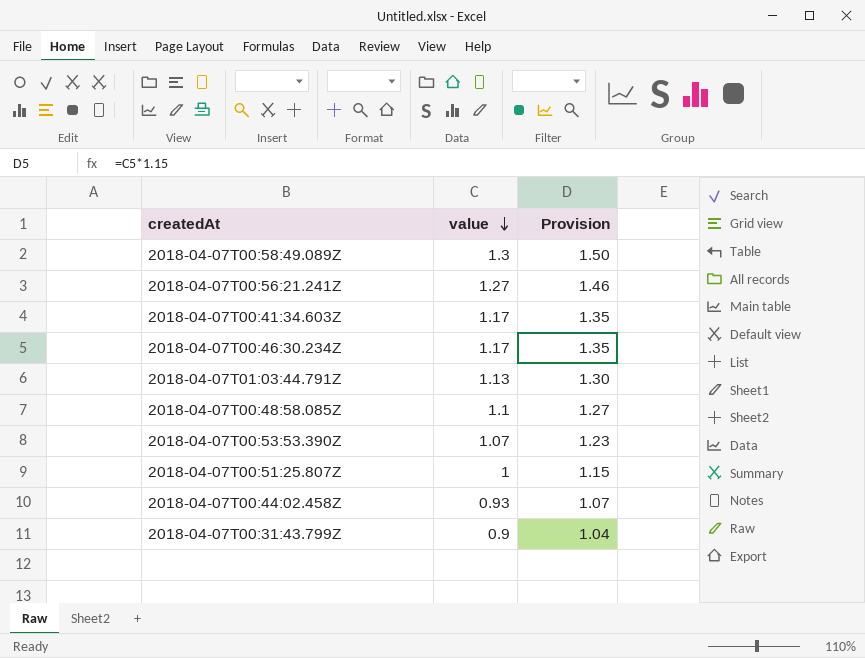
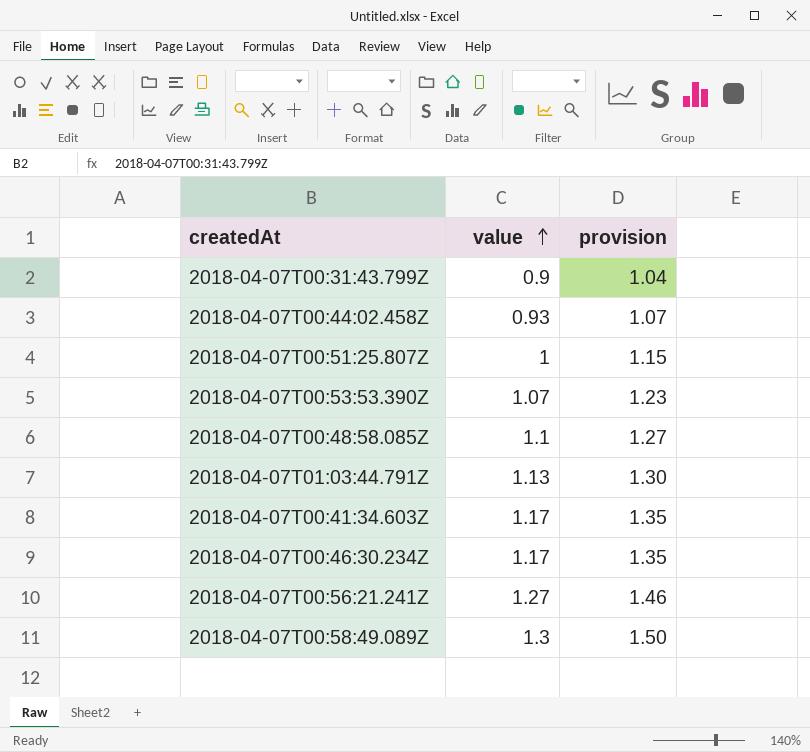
row order: value descending -> value ascending
column name: Provision -> provision

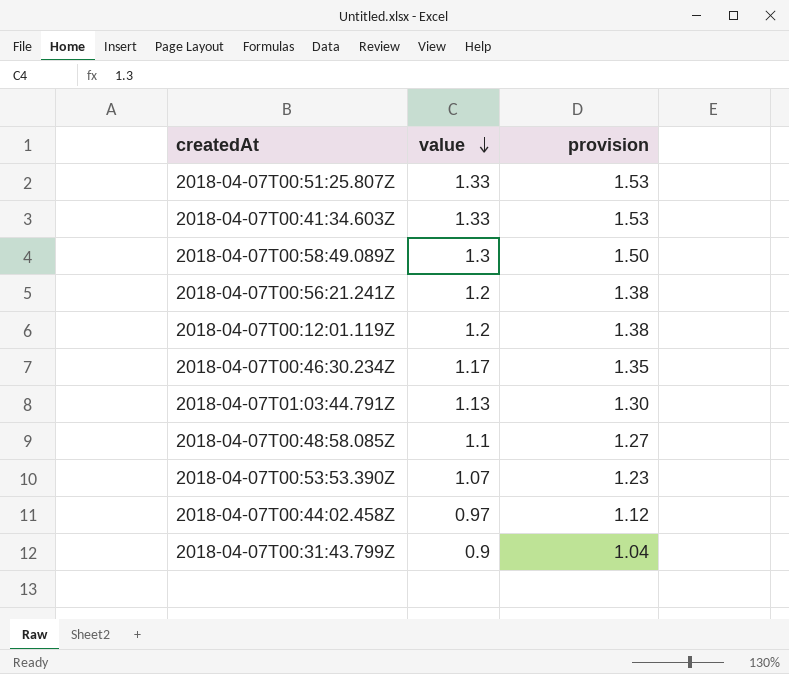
row order: value ascending -> value descending
2018-04-07T00:51:25.807Z | value: 1 -> 1.33
2018-04-07T00:51:25.807Z | provision: 1.15 -> 1.53
2018-04-07T00:41:34.603Z | value: 1.17 -> 1.33
2018-04-07T00:41:34.603Z | provision: 1.35 -> 1.53
2018-04-07T00:56:21.241Z | value: 1.27 -> 1.2
2018-04-07T00:56:21.241Z | provision: 1.46 -> 1.38
row 2018-04-07T00:12:01.119Z: none -> 1.2 | 1.38
2018-04-07T00:44:02.458Z | value: 0.93 -> 0.97
2018-04-07T00:44:02.458Z | provision: 1.07 -> 1.12

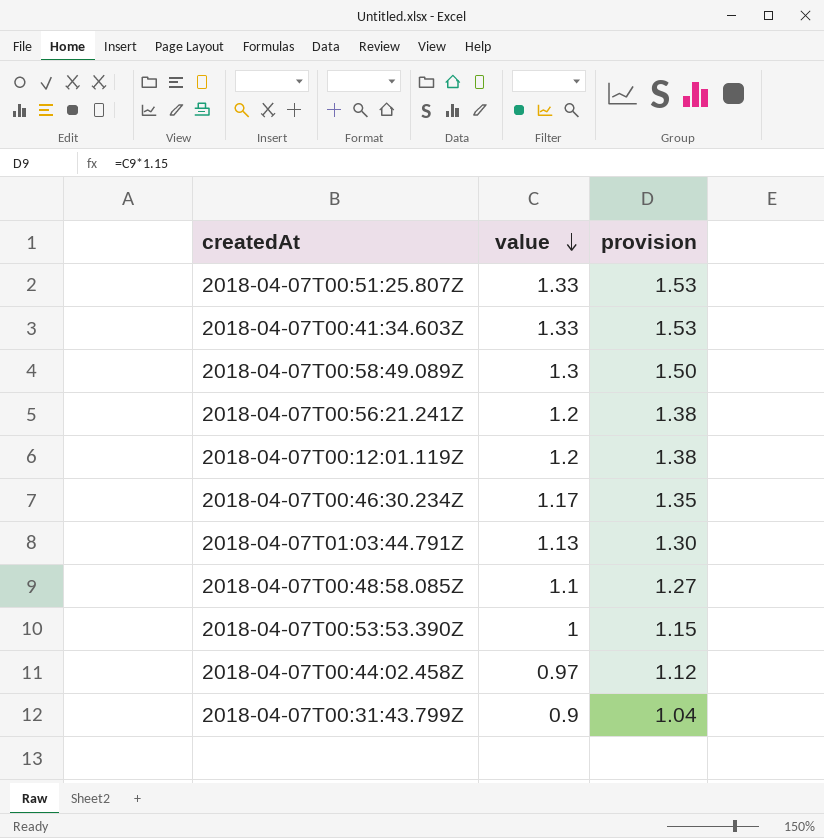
2018-04-07T00:53:53.390Z | value: 1.07 -> 1
2018-04-07T00:53:53.390Z | provision: 1.23 -> 1.15

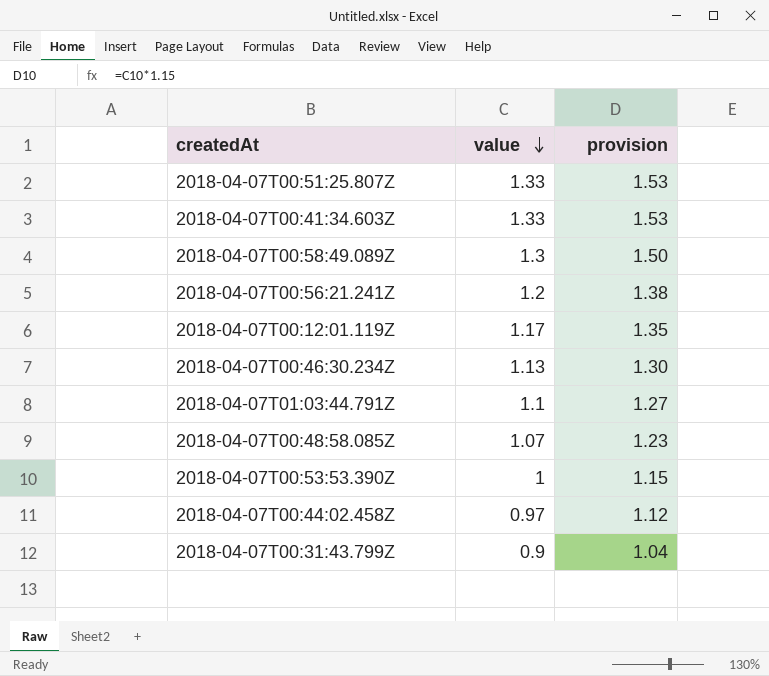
2018-04-07T00:12:01.119Z | value: 1.2 -> 1.17
2018-04-07T00:12:01.119Z | provision: 1.38 -> 1.35
2018-04-07T00:46:30.234Z | value: 1.17 -> 1.13
2018-04-07T00:46:30.234Z | provision: 1.35 -> 1.30
2018-04-07T01:03:44.791Z | value: 1.13 -> 1.1
2018-04-07T01:03:44.791Z | provision: 1.30 -> 1.27
2018-04-07T00:48:58.085Z | value: 1.1 -> 1.07
2018-04-07T00:48:58.085Z | provision: 1.27 -> 1.23

